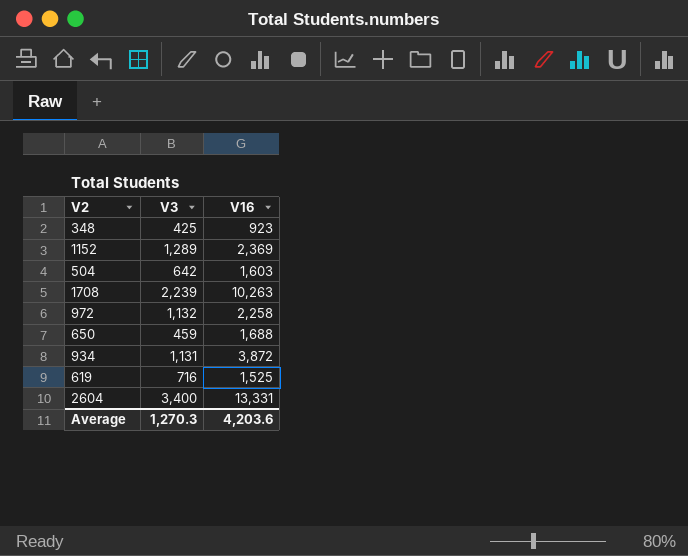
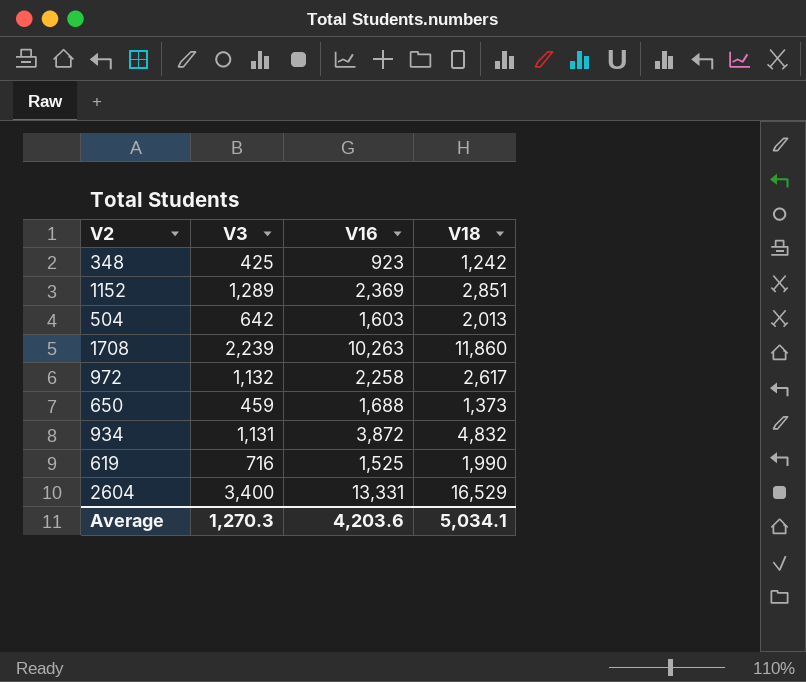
column V18 | position: none -> 4

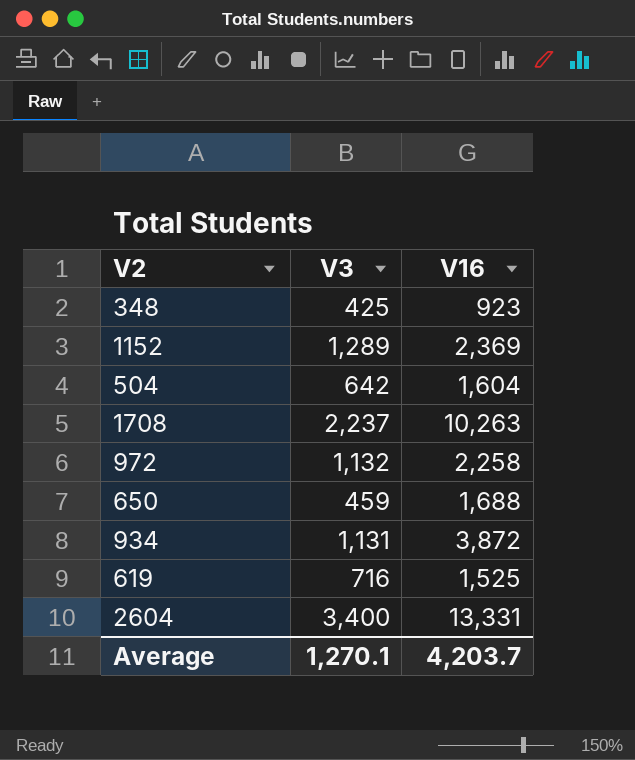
column V18 | position: 4 -> none
504 | V16: 1,603 -> 1,604
1708 | V3: 2,239 -> 2,237
Average | V3: 1,270.3 -> 1,270.1
Average | V16: 4,203.6 -> 4,203.7

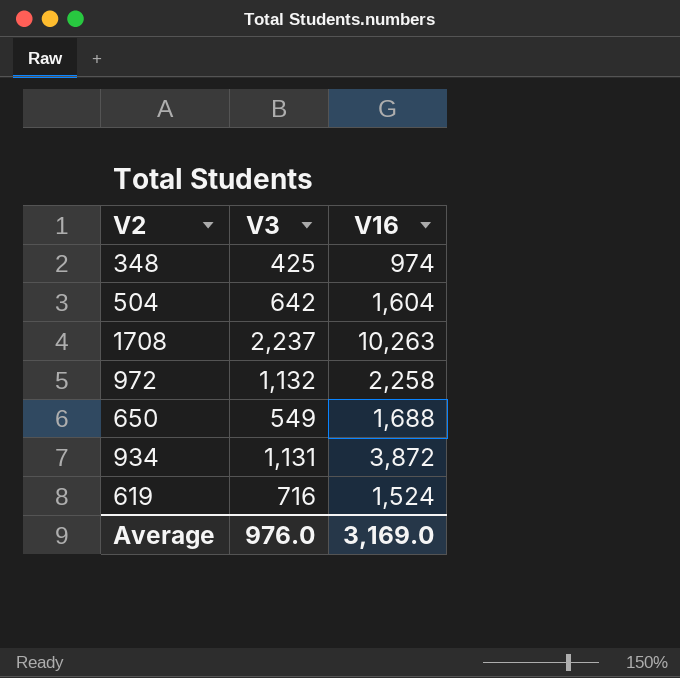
row 1152: 1,289 | 2,369 -> none
row 2604: 3,400 | 13,331 -> none
348 | V16: 923 -> 974
650 | V3: 459 -> 549
619 | V16: 1,525 -> 1,524
Average | V3: 1,270.1 -> 976.0
Average | V16: 4,203.7 -> 3,169.0

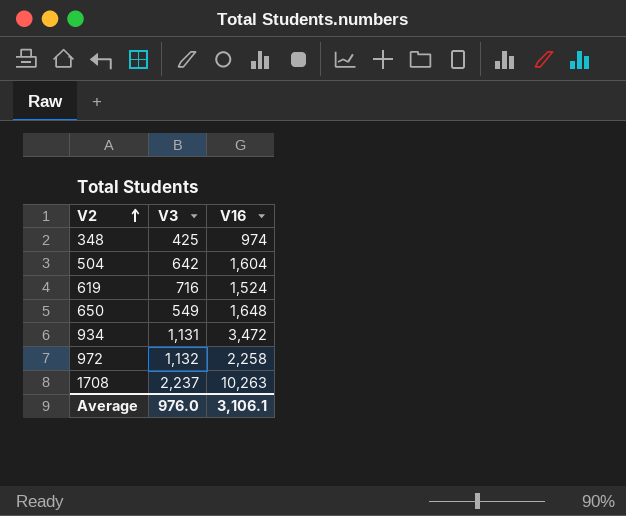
row order: none -> V2 ascending
650 | V16: 1,688 -> 1,648
934 | V16: 3,872 -> 3,472
Average | V16: 3,169.0 -> 3,106.1

